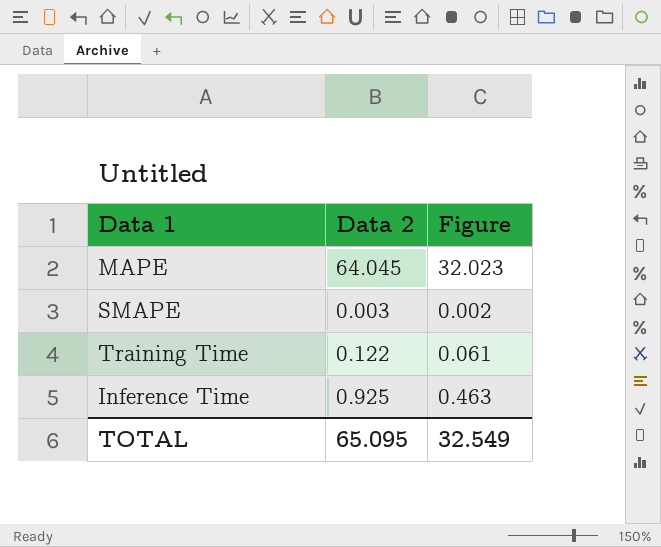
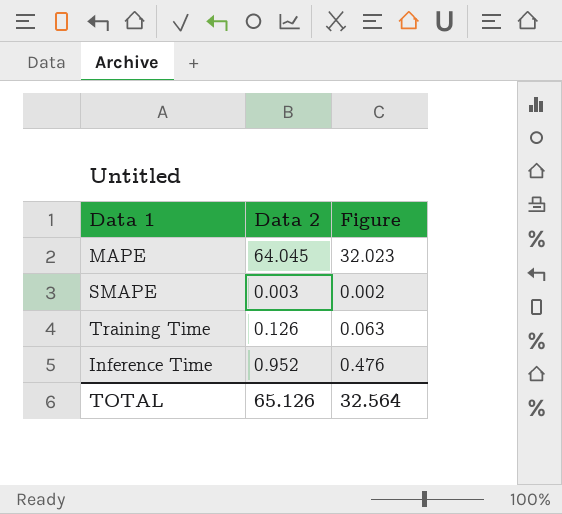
Training Time | Data 2: 0.122 -> 0.126
Training Time | Figure: 0.061 -> 0.063
Inference Time | Data 2: 0.925 -> 0.952
Inference Time | Figure: 0.463 -> 0.476
TOTAL | Data 2: 65.095 -> 65.126
TOTAL | Figure: 32.549 -> 32.564

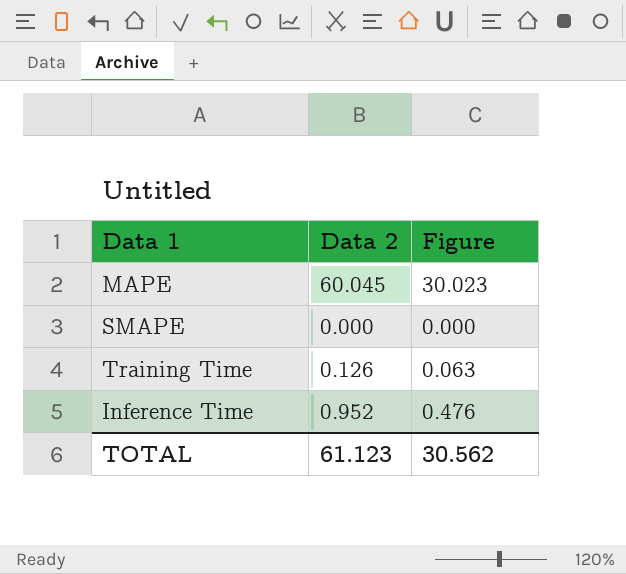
MAPE | Data 2: 64.045 -> 60.045
MAPE | Figure: 32.023 -> 30.023
SMAPE | Data 2: 0.003 -> 0.000
SMAPE | Figure: 0.002 -> 0.000
TOTAL | Data 2: 65.126 -> 61.123
TOTAL | Figure: 32.564 -> 30.562

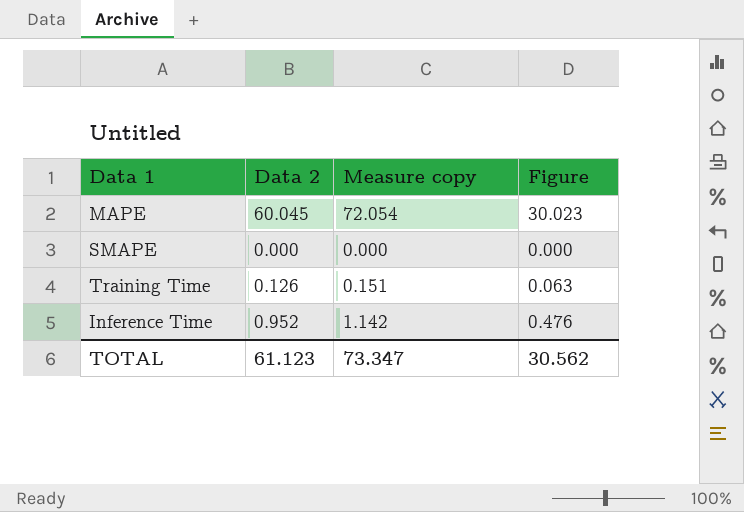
column Measure copy | formula: none -> [Data 2] * 1.2

